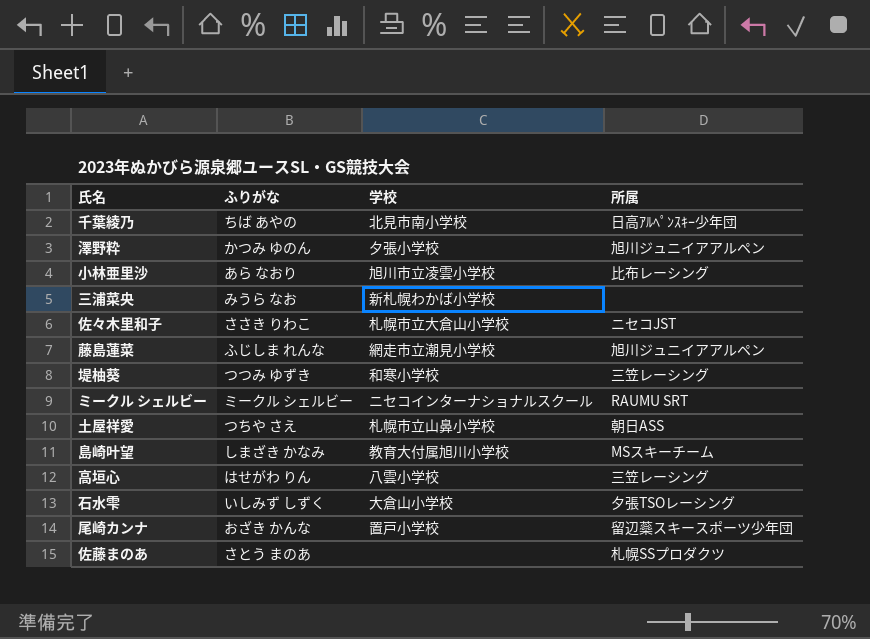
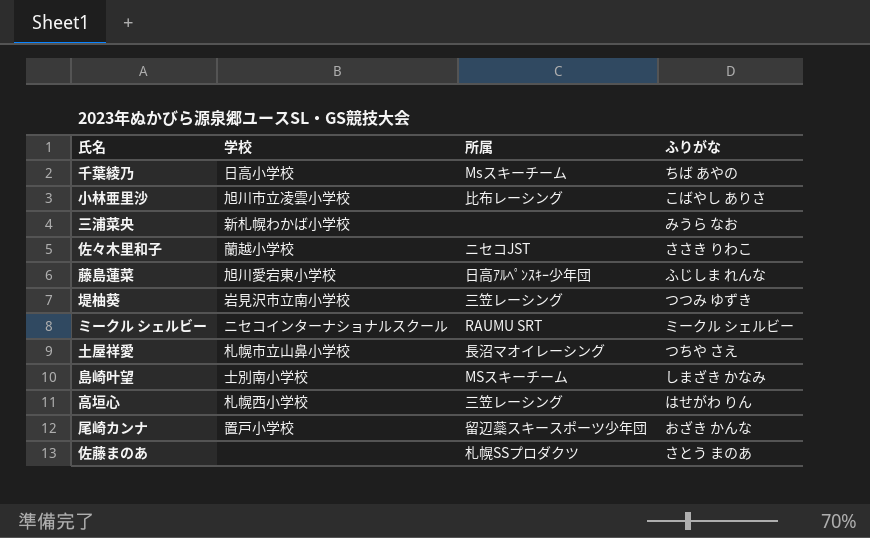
column ふりがな | position: 2 -> 4
row 澤野粋: かつみ ゆのん | 夕張小学校 | 旭川ジュニイアアルペン -> none
row 石水雫: いしみず しずく | 大倉山小学校 | 夕張TSOレーシング -> none
千葉綾乃 | 学校: 北見市南小学校 -> 日高小学校
千葉綾乃 | 所属: 日高ｱﾙﾍﾟﾝｽｷｰ少年団 -> Msスキーチーム
小林亜里沙 | ふりがな: あら なおり -> こばやし ありさ
佐々木里和子 | 学校: 札幌市立大倉山小学校 -> 蘭越小学校
藤島蓮菜 | 学校: 網走市立潮見小学校 -> 旭川愛宕東小学校
藤島蓮菜 | 所属: 旭川ジュニイアアルペン -> 日高ｱﾙﾍﾟﾝｽｷｰ少年団
堤柚葵 | 学校: 和寒小学校 -> 岩見沢市立南小学校
土屋祥愛 | 所属: 朝日ASS -> 長沼マオイレーシング
島崎叶望 | 学校: 教育大付属旭川小学校 -> 士別南小学校
高垣心 | 学校: 八雲小学校 -> 札幌西小学校

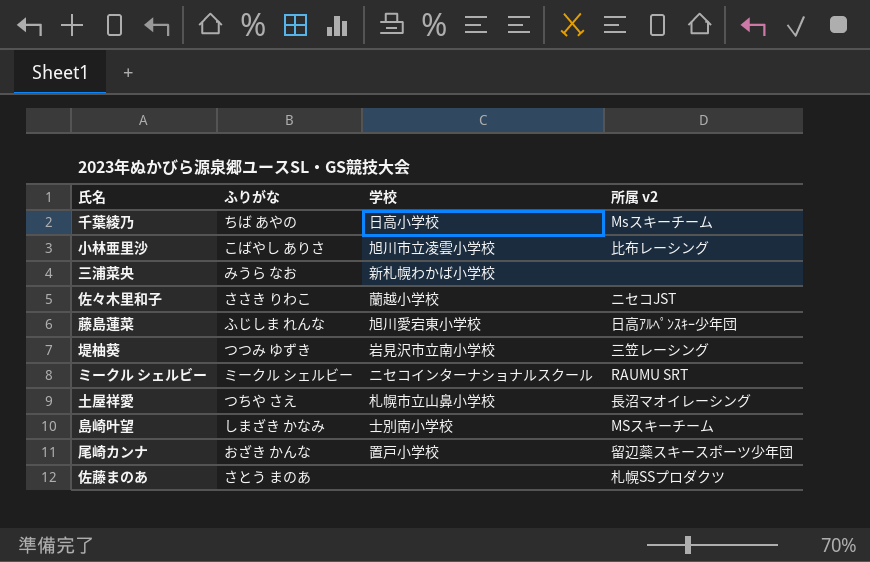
column ふりがな | position: 4 -> 2
column name: 所属 -> 所属 v2
row 高垣心: 札幌西小学校 | 三笠レーシング | はせがわ りん -> none

